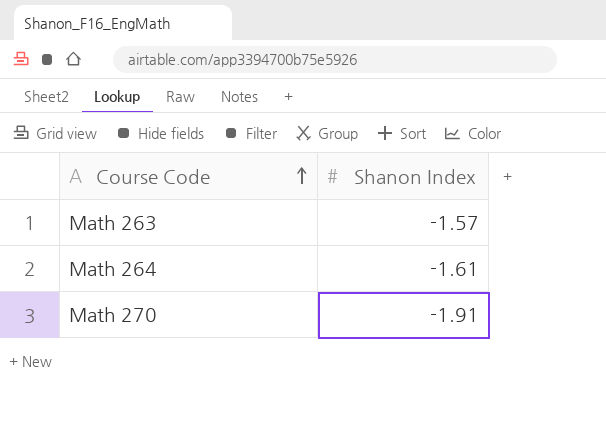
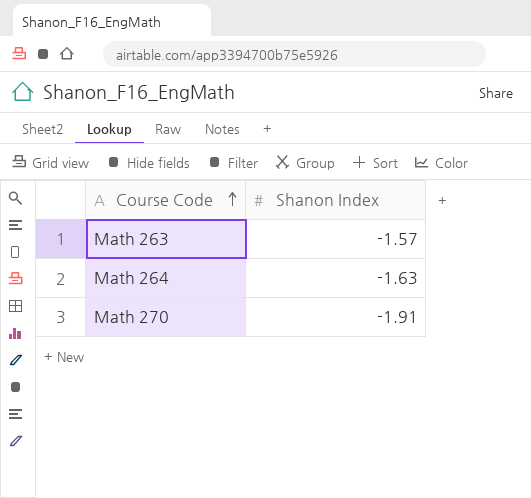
Math 264 | Shanon Index: -1.61 -> -1.63

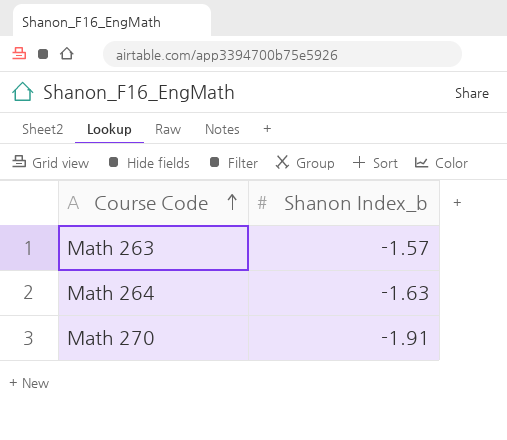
column name: Shanon Index -> Shanon Index_b

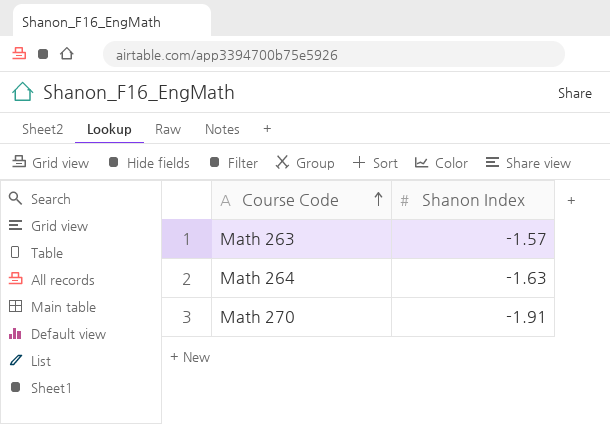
column name: Shanon Index_b -> Shanon Index

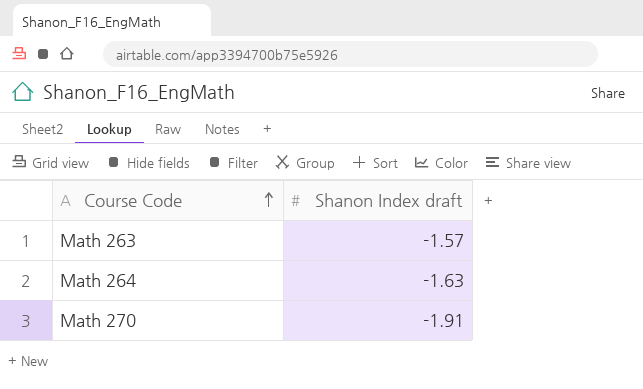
column name: Shanon Index -> Shanon Index draft

